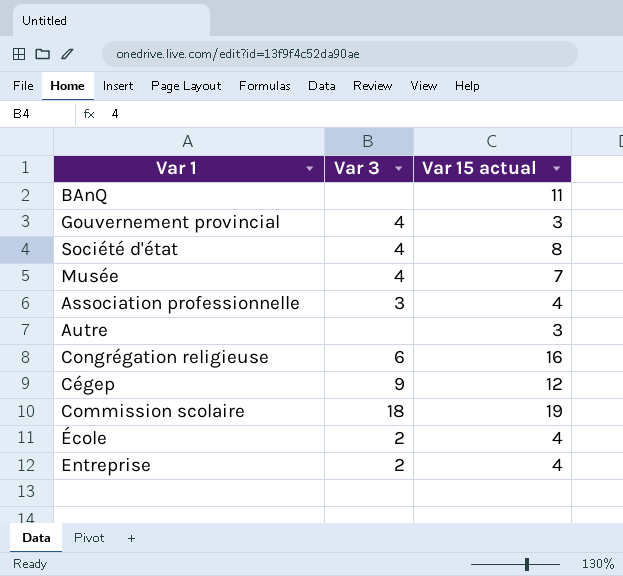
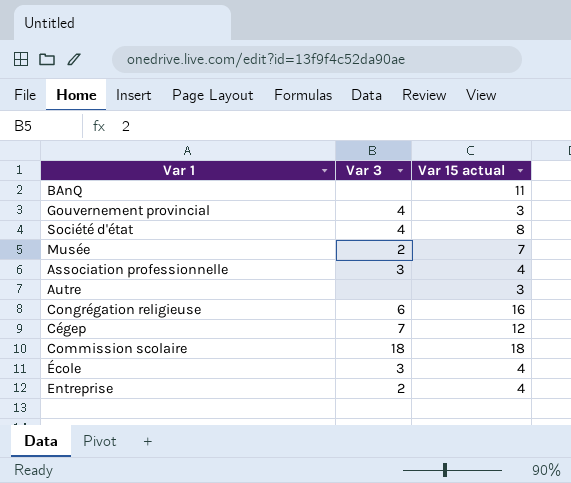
Musée | Var 3: 4 -> 2
Cégep | Var 3: 9 -> 7
Commission scolaire | Var 15 actual: 19 -> 18
École | Var 3: 2 -> 3

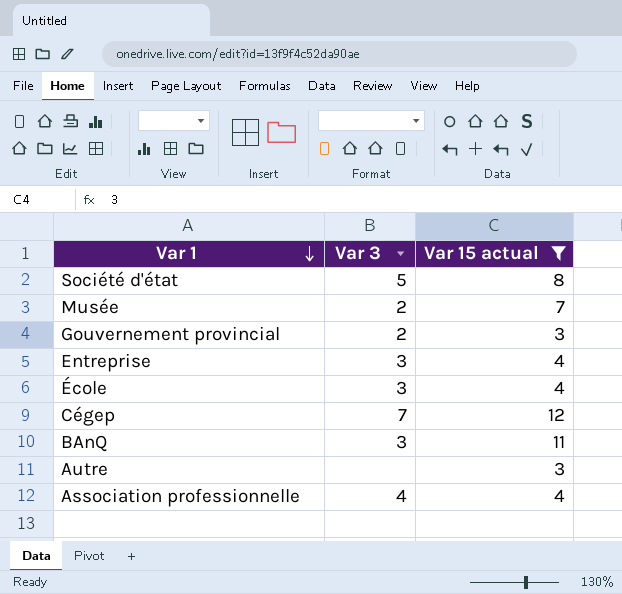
filter: none -> Var 15 actual <= 12
row order: none -> Var 1 descending
Société d'état | Var 3: 4 -> 5
Gouvernement provincial | Var 3: 4 -> 2
Entreprise | Var 3: 2 -> 3
BAnQ | Var 3: none -> 3
Association professionnelle | Var 3: 3 -> 4

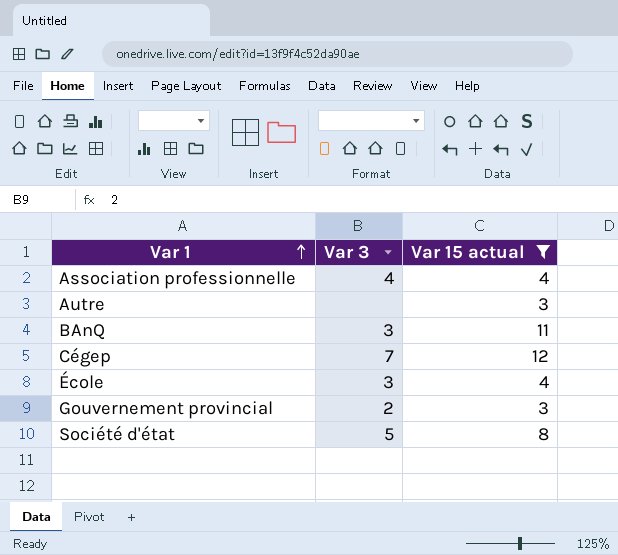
row order: Var 1 descending -> Var 1 ascending
row Musée: 2 | 7 -> none
row Entreprise: 3 | 4 -> none

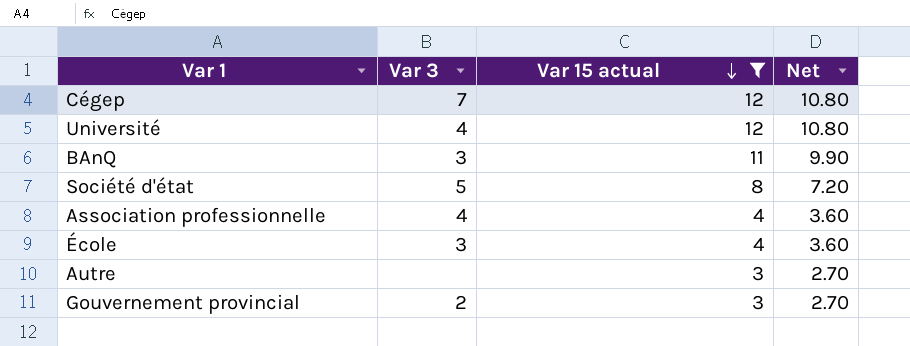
row order: Var 1 ascending -> Var 15 actual descending
column Net | formula: none -> [Var 15 actual] * 0.9
row Université: none -> 4 | 12 | 10.80

